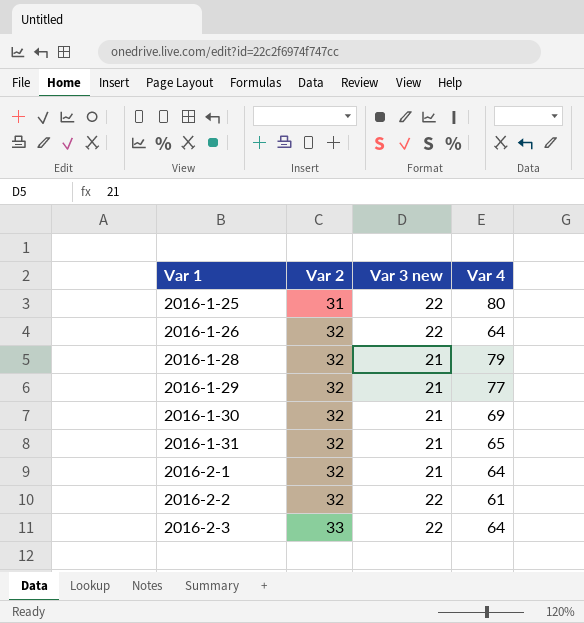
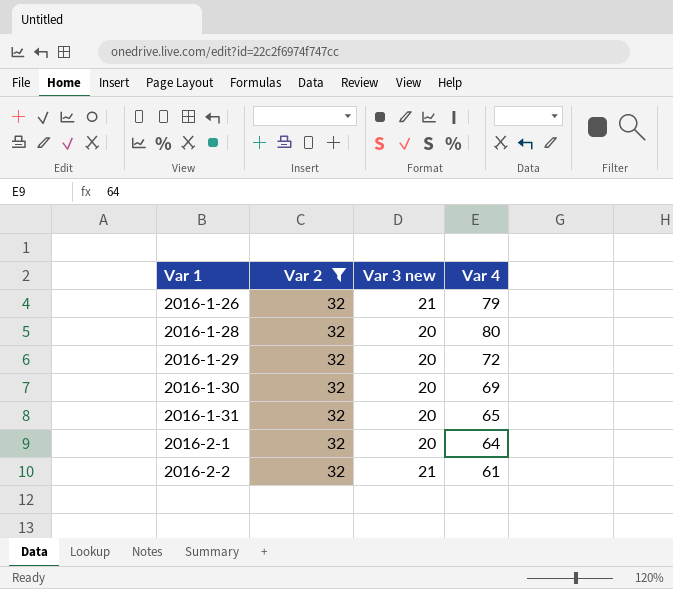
filter: none -> Var 2 = 32
2016-1-26 | Var 3 new: 22 -> 21
2016-1-26 | Var 4: 64 -> 79
2016-1-28 | Var 3 new: 21 -> 20
2016-1-28 | Var 4: 79 -> 80
2016-1-29 | Var 3 new: 21 -> 20
2016-1-29 | Var 4: 77 -> 72
2016-1-30 | Var 3 new: 21 -> 20
2016-1-31 | Var 3 new: 21 -> 20
2016-2-1 | Var 3 new: 21 -> 20
2016-2-2 | Var 3 new: 22 -> 21

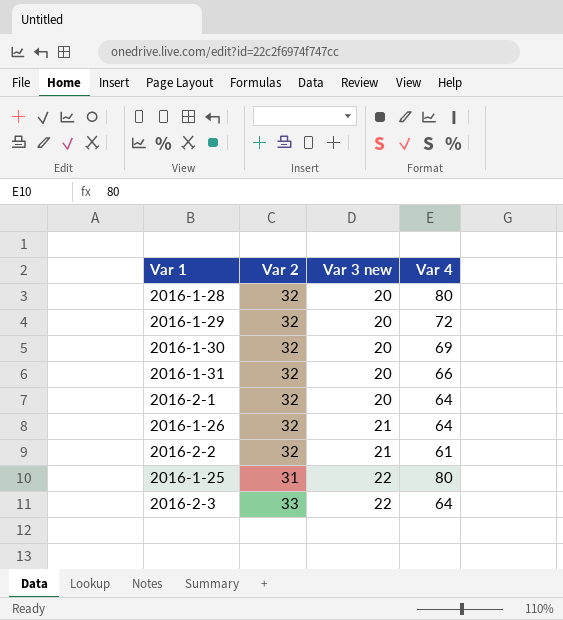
filter: Var 2 = 32 -> none
row order: Var 1 ascending -> Var 3 new ascending
2016-1-31 | Var 4: 65 -> 66
2016-1-26 | Var 4: 79 -> 64

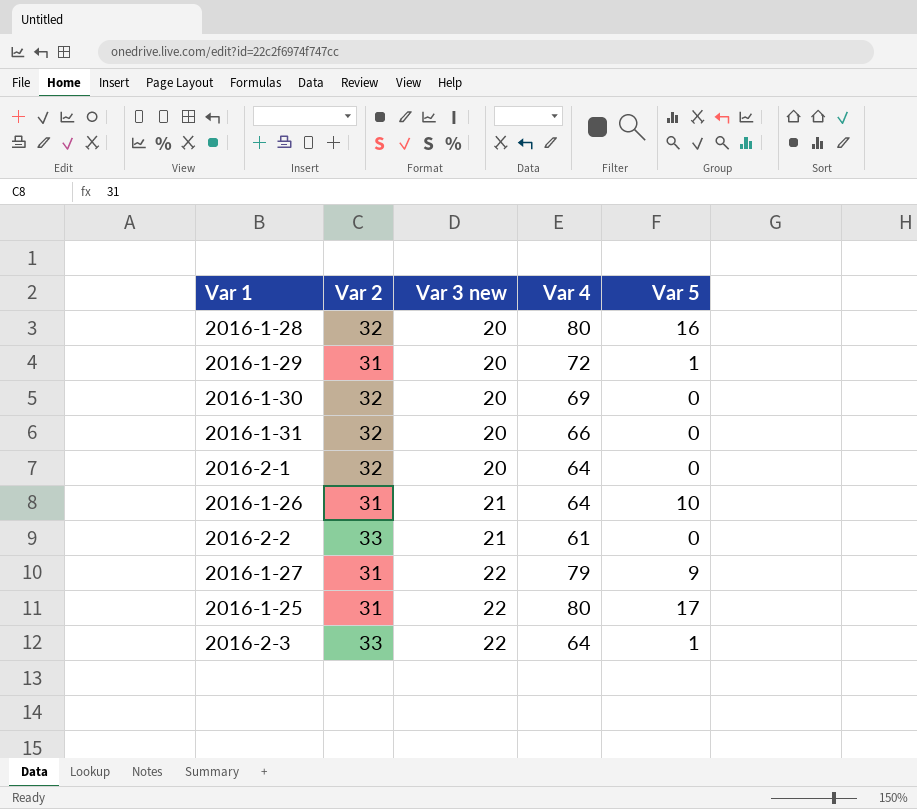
column Var 5 | position: none -> 5
2016-1-29 | Var 2: 32 -> 31
2016-1-26 | Var 2: 32 -> 31
2016-2-2 | Var 2: 32 -> 33
row 2016-1-27: none -> 31 | 22 | 79 | 9

